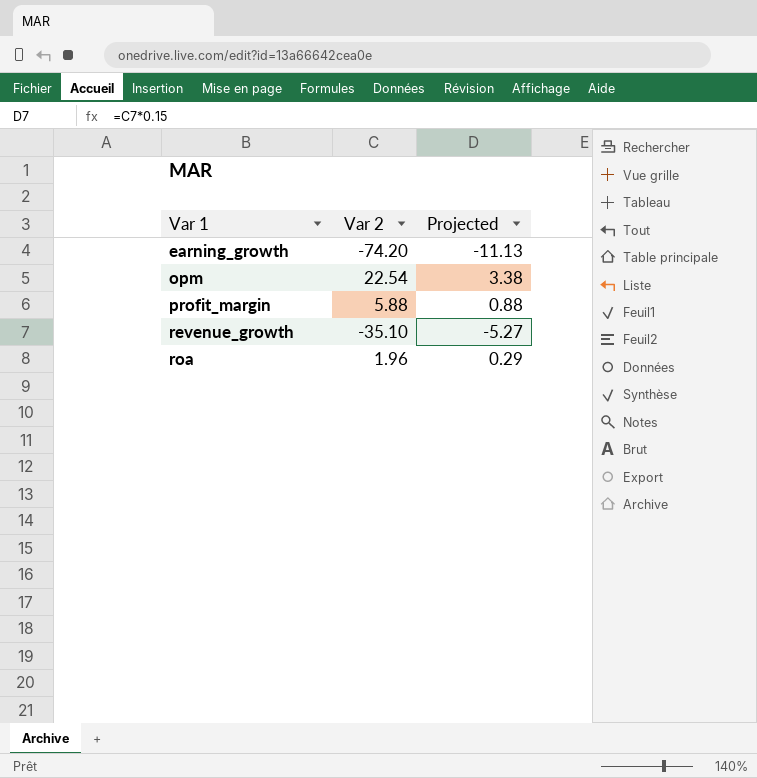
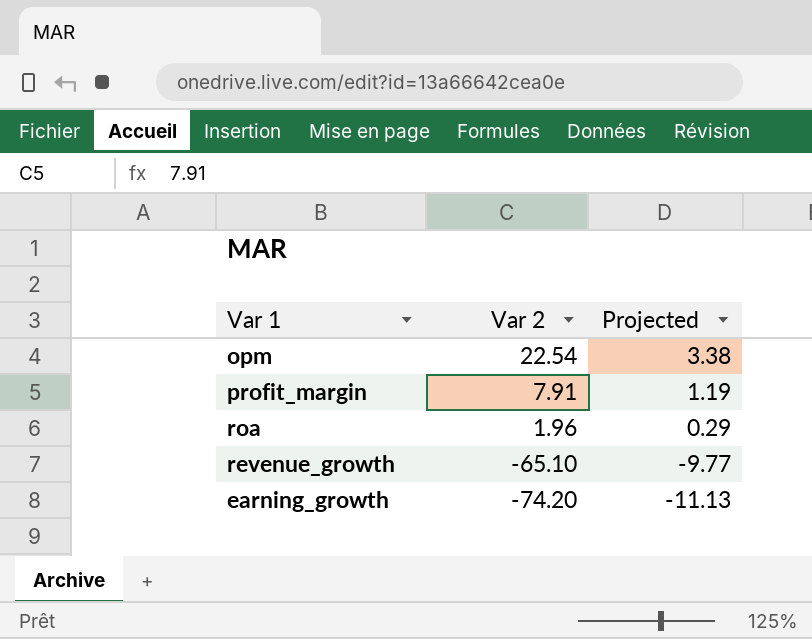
row order: Var 1 ascending -> Var 2 descending
profit_margin | Var 2: 5.88 -> 7.91
profit_margin | Projected: 0.88 -> 1.19
revenue_growth | Var 2: -35.10 -> -65.10
revenue_growth | Projected: -5.27 -> -9.77

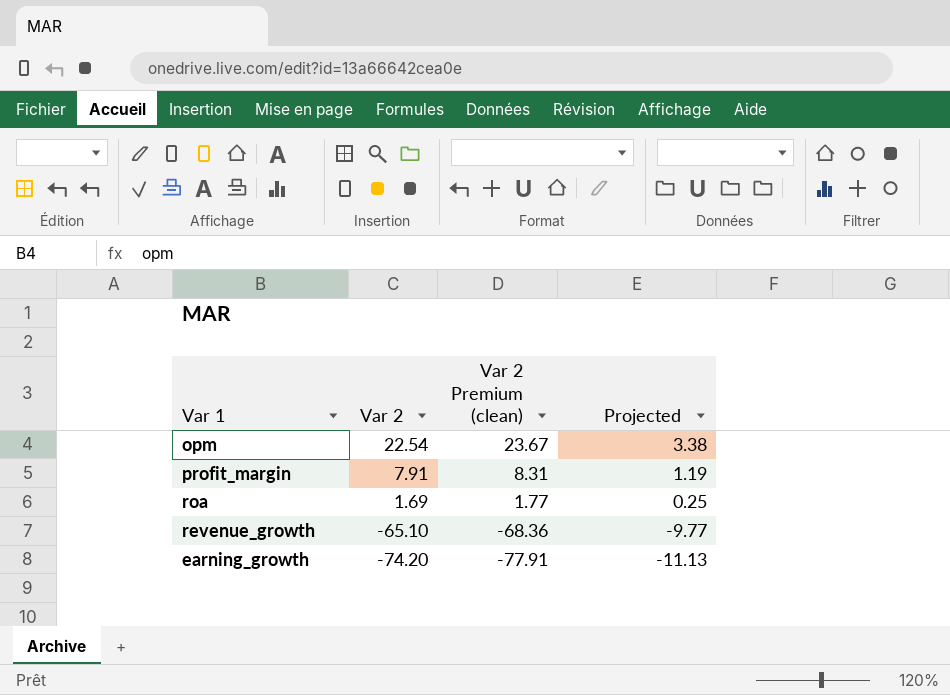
column Var 2 Premium (clean) | formula: none -> [Var 2] * 1.05
roa | Var 2: 1.96 -> 1.69
roa | Projected: 0.29 -> 0.25

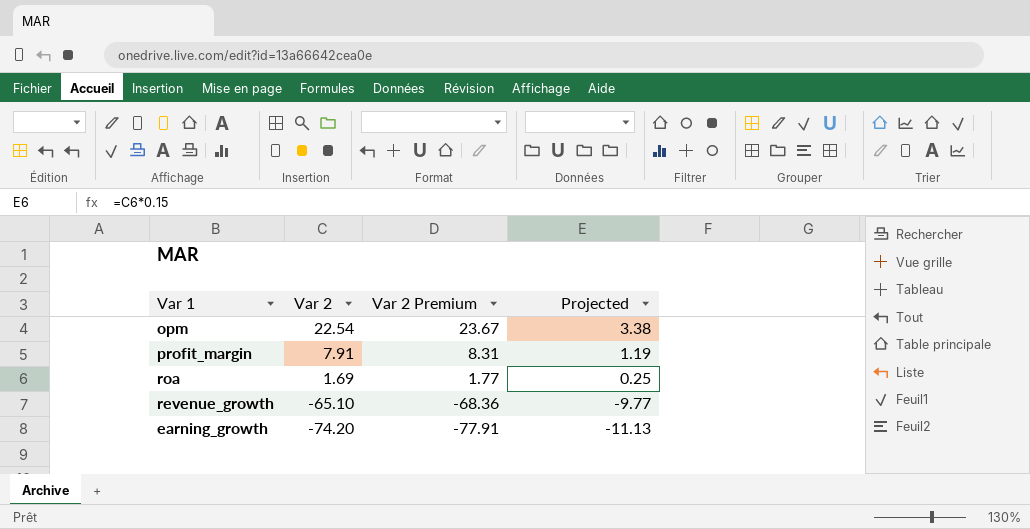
column name: Var 2 Premium (clean) -> Var 2 Premium

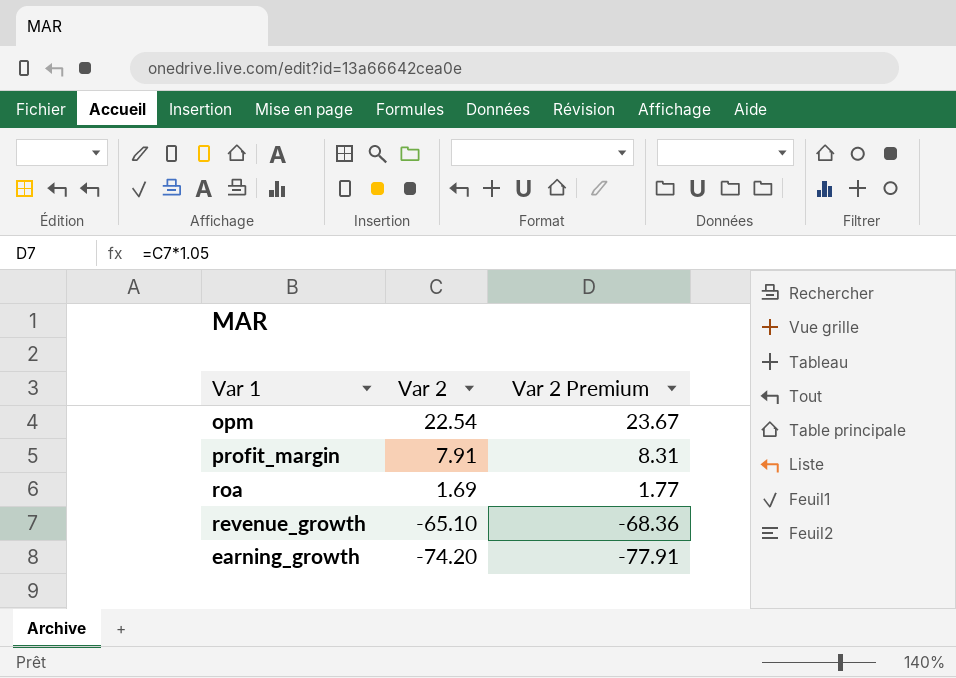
column Projected | formula: [Var 2] * 0.15 -> none

